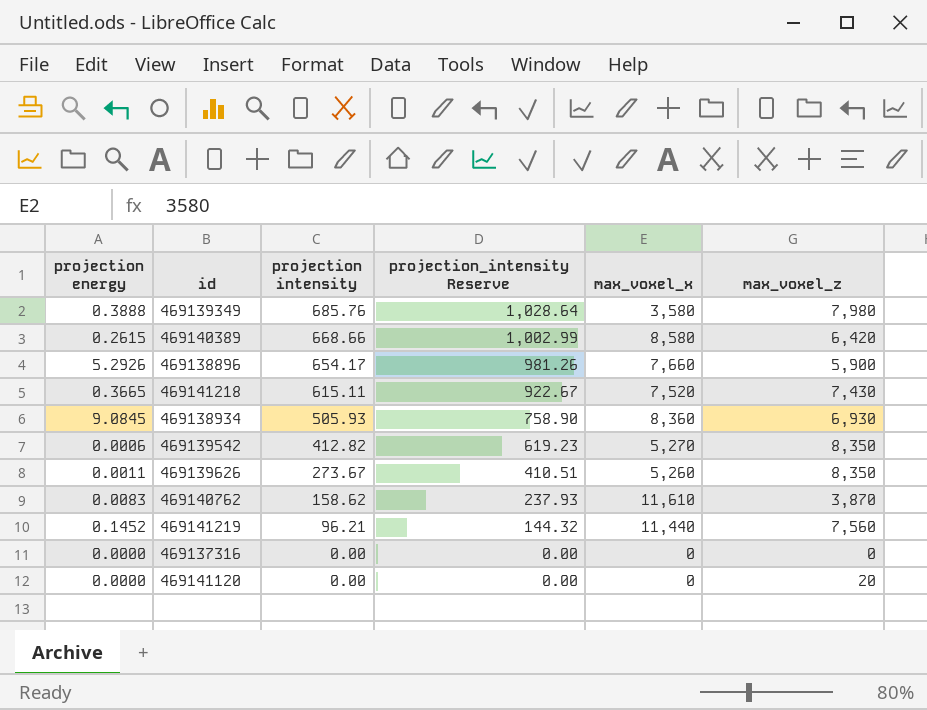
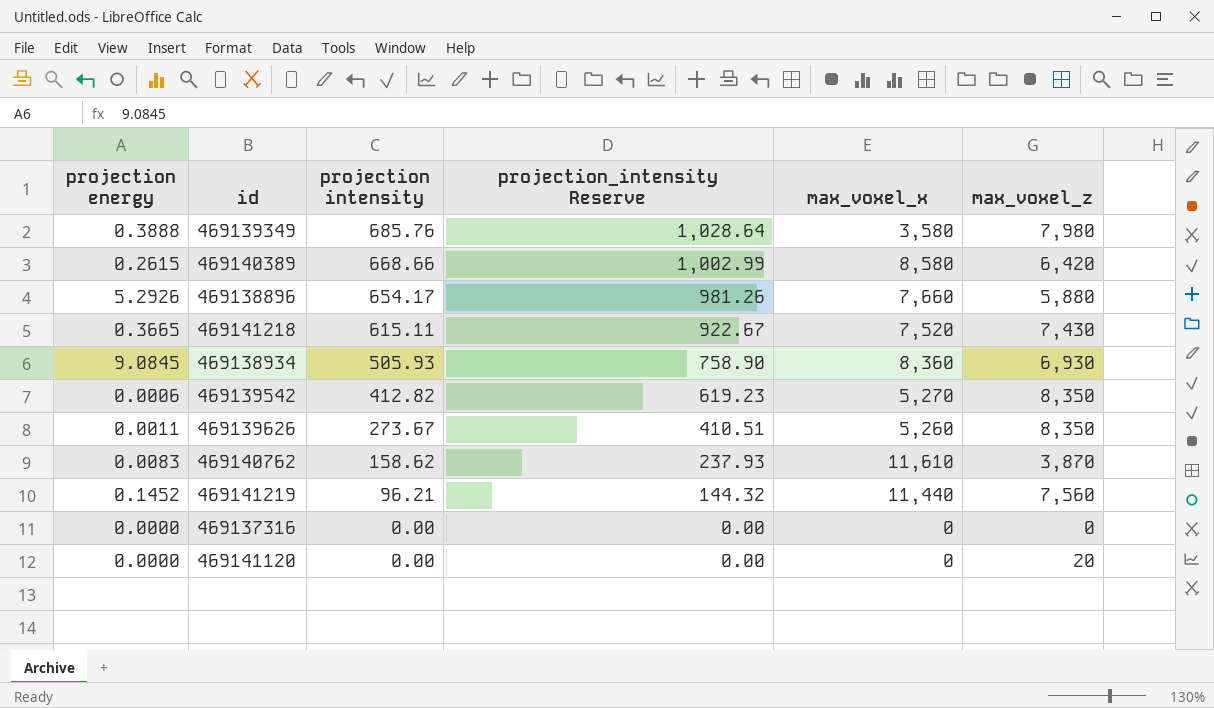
469138896 | max_voxel_z: 5,900 -> 5,880

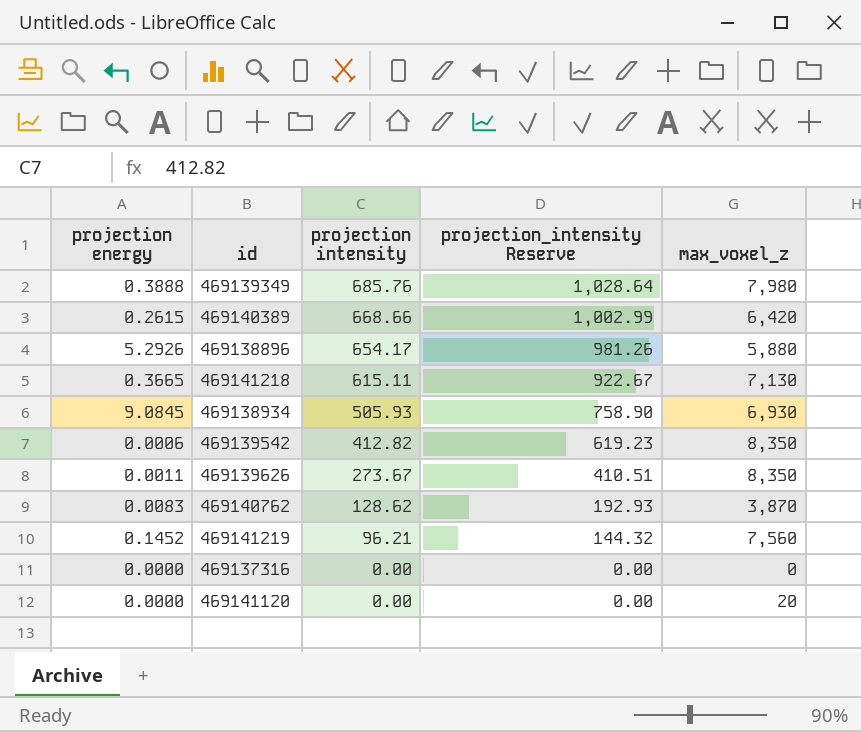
column max_voxel_x | position: 5 -> none
469141218 | max_voxel_z: 7,430 -> 7,130
469140762 | projection intensity: 158.62 -> 128.62
469140762 | projection_intensity Reserve: 237.93 -> 192.93

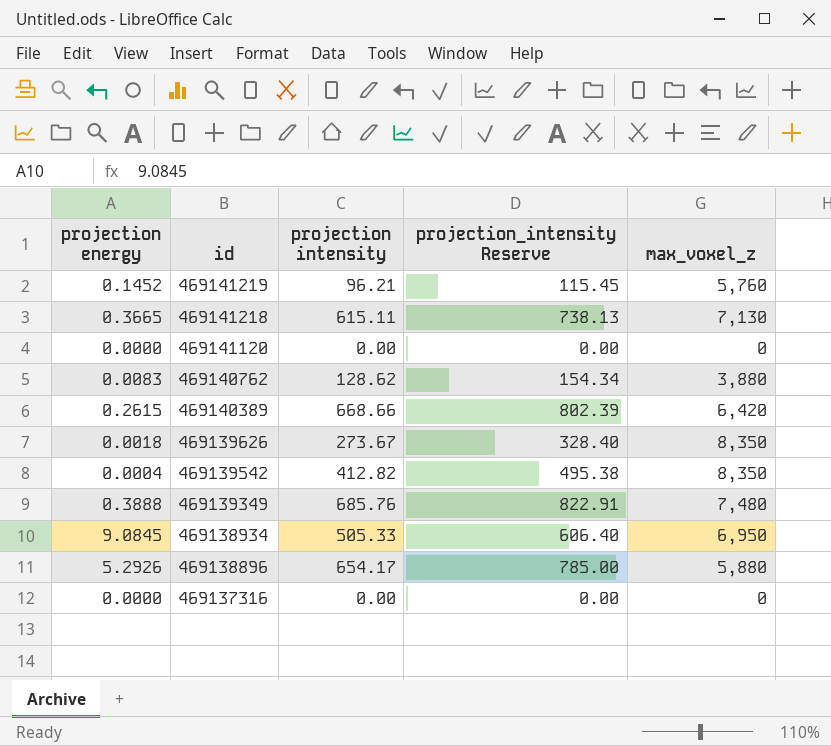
row order: projection intensity descending -> id descending
column projection_intensity Reserve | formula: [projection intensity] * 1.5 -> [projection intensity] * 1.2
469141219 | max_voxel_z: 7,560 -> 5,760
469141120 | max_voxel_z: 20 -> 0
469140762 | max_voxel_z: 3,870 -> 3,880
469139626 | projection energy: 0.0011 -> 0.0018
469139542 | projection energy: 0.0006 -> 0.0004
469139349 | max_voxel_z: 7,980 -> 7,480
469138934 | projection intensity: 505.93 -> 505.33
469138934 | max_voxel_z: 6,930 -> 6,950

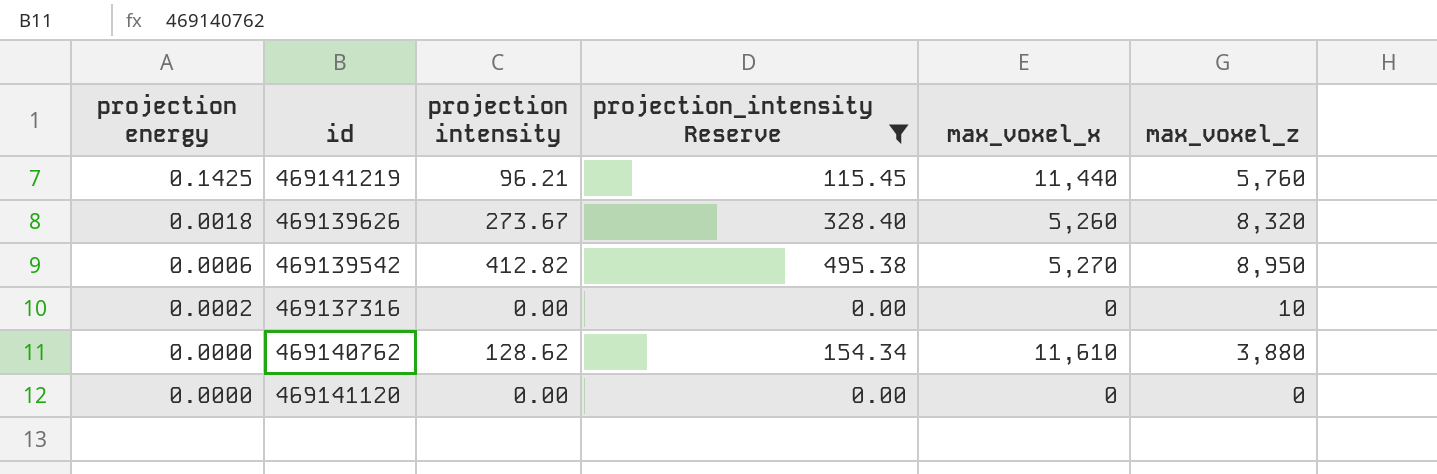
filter: none -> projection_intensity Reserve <= 495.38
row order: id descending -> projection energy descending
column max_voxel_x | position: none -> 5
469141219 | projection energy: 0.1452 -> 0.1425
469139626 | max_voxel_z: 8,350 -> 8,320
469139542 | projection energy: 0.0004 -> 0.0006
469139542 | max_voxel_z: 8,350 -> 8,950
469137316 | projection energy: 0.0000 -> 0.0002
469137316 | max_voxel_z: 0 -> 10
469140762 | projection energy: 0.0083 -> 0.0000

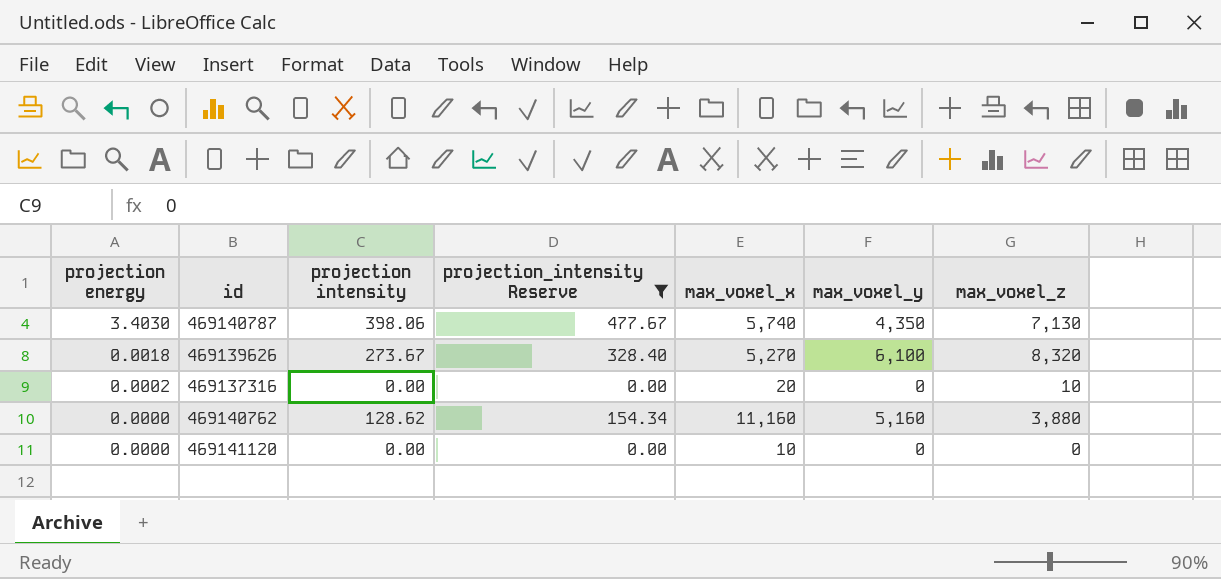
column max_voxel_y | position: none -> 6
row 469141219: 0.1425 | 96.21 | 115.45 | 11,440 | 5,760 -> none
row 469139542: 0.0006 | 412.82 | 495.38 | 5,270 | 8,950 -> none
row 469140787: none -> 3.4030 | 398.06 | 477.67 | 5,740 | 4,350 | 7,130
469139626 | max_voxel_x: 5,260 -> 5,270
469137316 | max_voxel_x: 0 -> 20
469140762 | max_voxel_x: 11,610 -> 11,160
469141120 | max_voxel_x: 0 -> 10

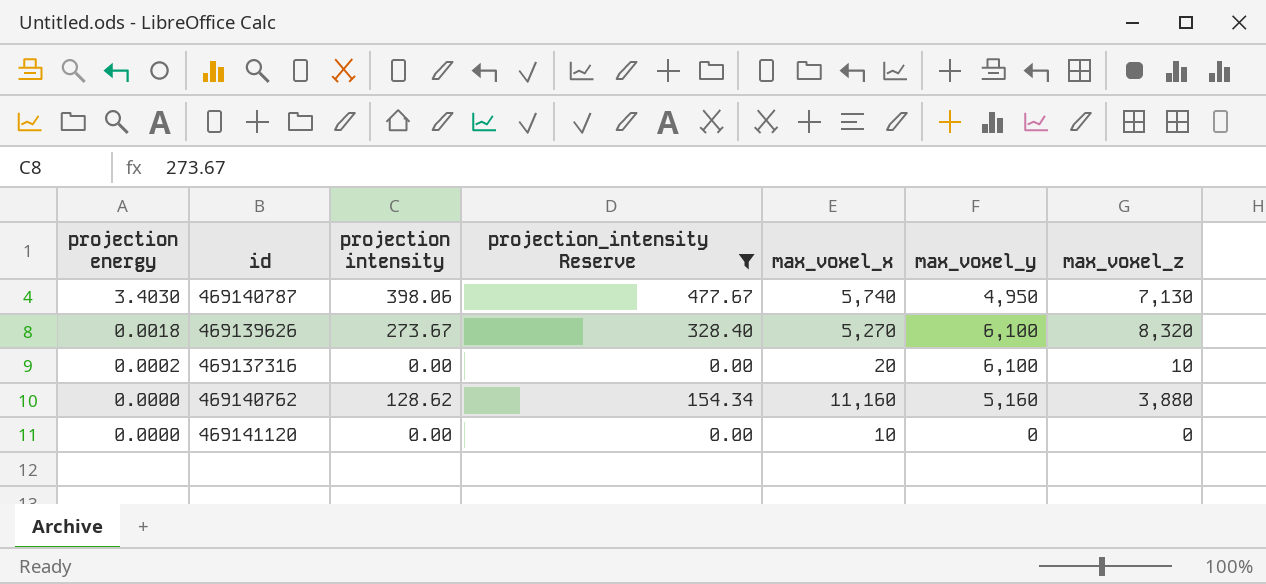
469140787 | max_voxel_y: 4,350 -> 4,950
469137316 | max_voxel_y: 0 -> 6,100

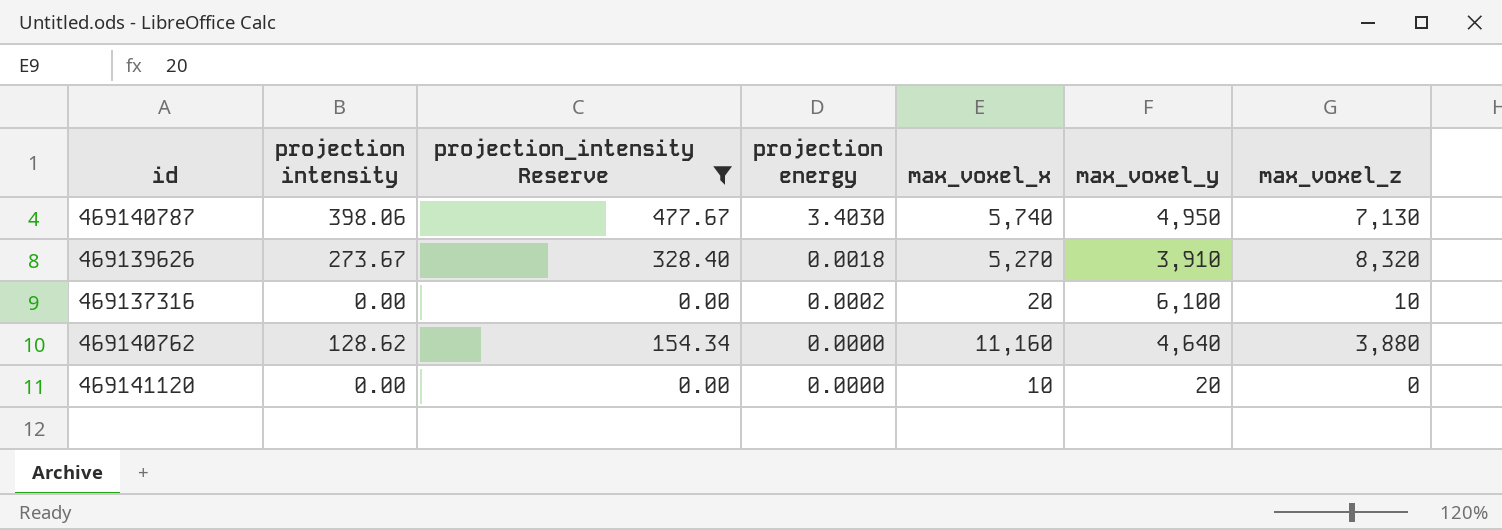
column projection energy | position: 1 -> 4
469139626 | max_voxel_y: 6,100 -> 3,910
469140762 | max_voxel_y: 5,160 -> 4,640
469141120 | max_voxel_y: 0 -> 20

